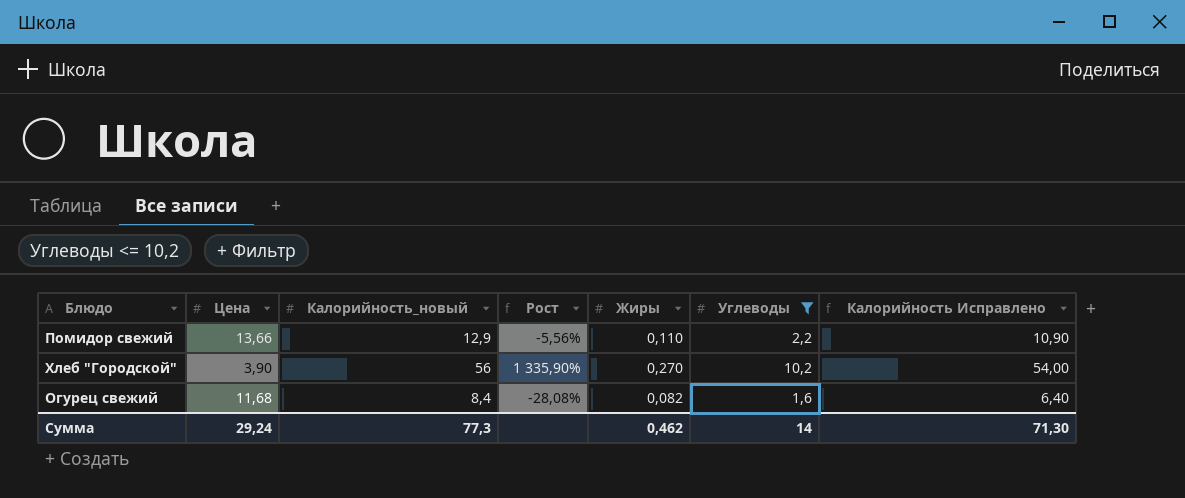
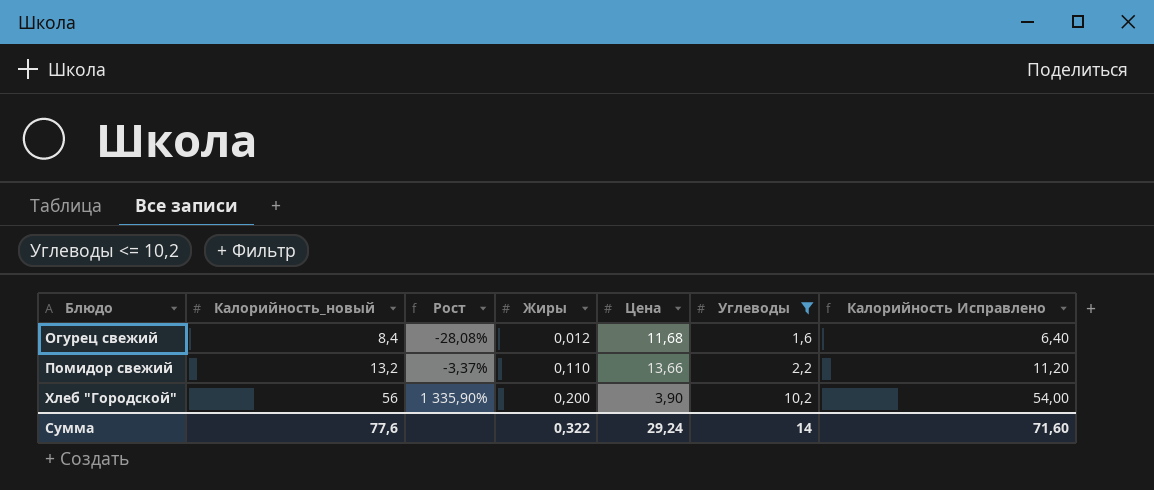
row order: none -> Блюдо ascending
column Цена | position: 2 -> 5
Огурец свежий | Жиры: 0,082 -> 0,012
Помидор свежий | Калорийность_новый: 12,9 -> 13,2
Помидор свежий | Рост: -5,56% -> -3,37%
Помидор свежий | Калорийность Исправлено: 10,90 -> 11,20
Хлеб "Городской" | Жиры: 0,270 -> 0,200
Сумма | Калорийность_новый: 77,3 -> 77,6
Сумма | Жиры: 0,462 -> 0,322
Сумма | Калорийность Исправлено: 71,30 -> 71,60

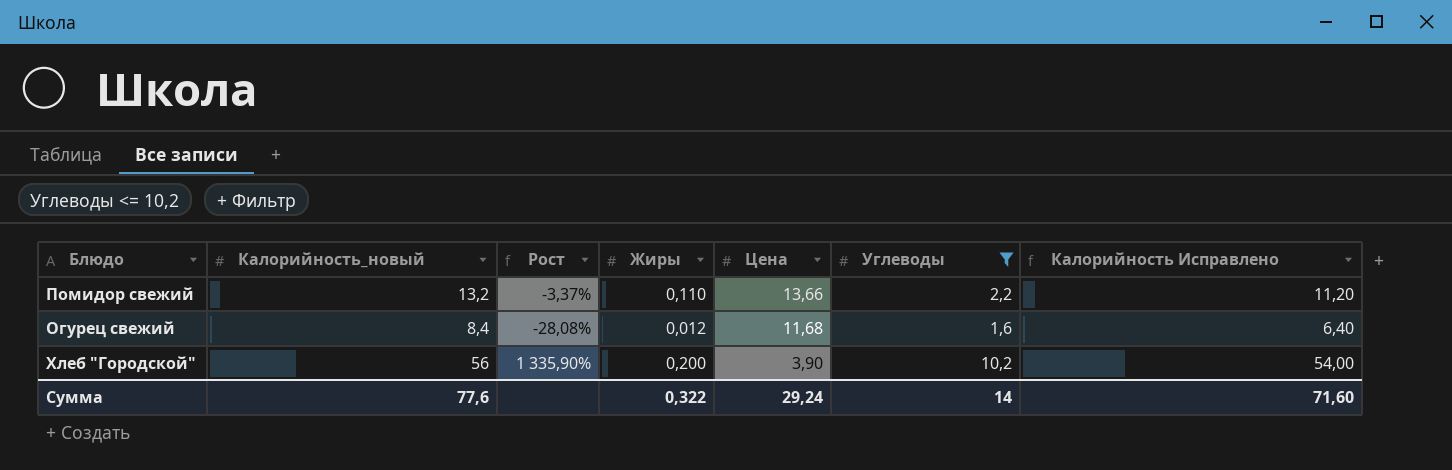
row order: Блюдо ascending -> Цена descending

